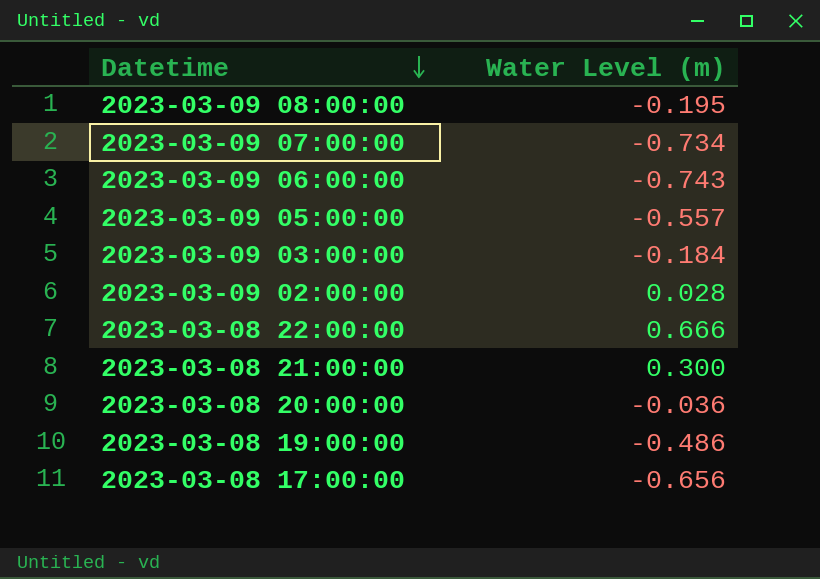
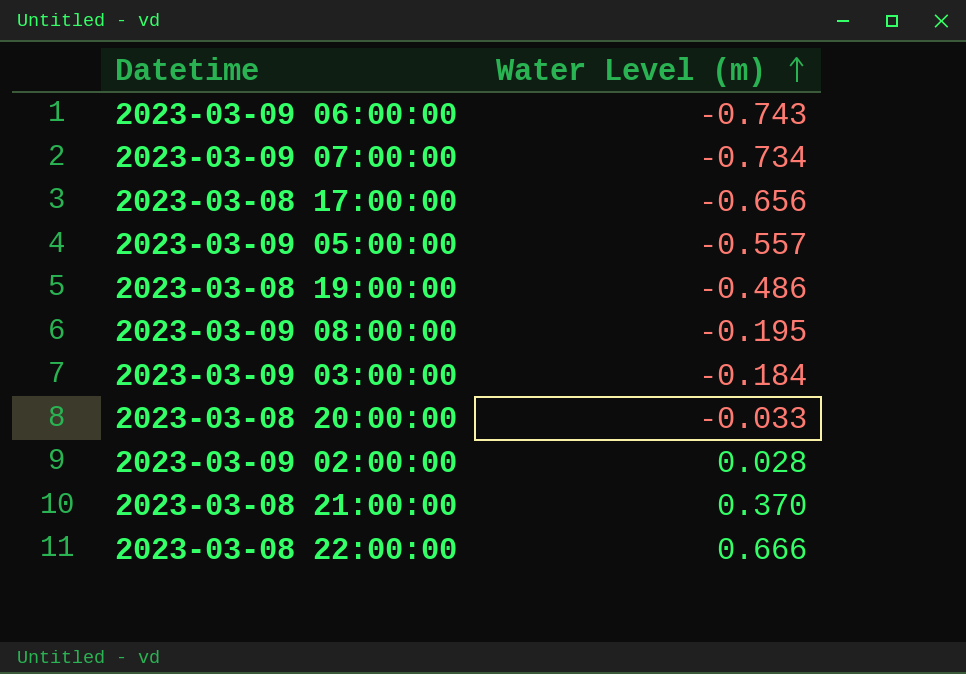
row order: Datetime descending -> Water Level (m) ascending
2023-03-08 20:00:00 | Water Level (m): -0.036 -> -0.033
2023-03-08 21:00:00 | Water Level (m): 0.300 -> 0.370

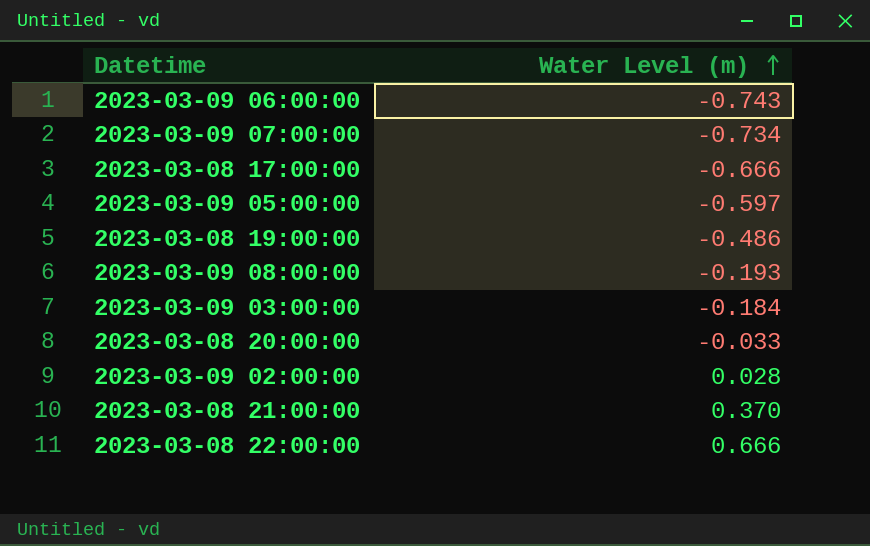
2023-03-08 17:00:00 | Water Level (m): -0.656 -> -0.666
2023-03-09 05:00:00 | Water Level (m): -0.557 -> -0.597
2023-03-09 08:00:00 | Water Level (m): -0.195 -> -0.193

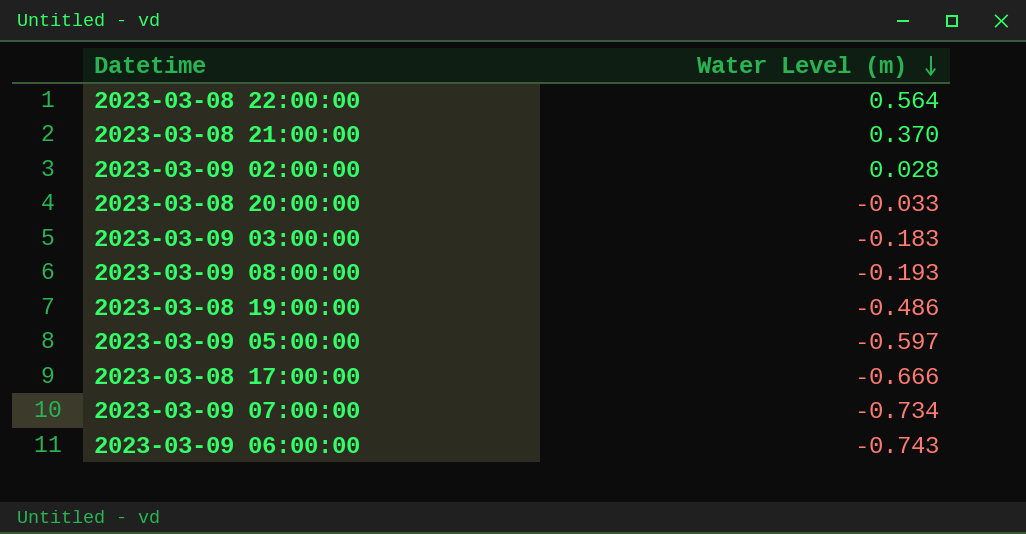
row order: Water Level (m) ascending -> Water Level (m) descending
2023-03-08 22:00:00 | Water Level (m): 0.666 -> 0.564
2023-03-09 03:00:00 | Water Level (m): -0.184 -> -0.183

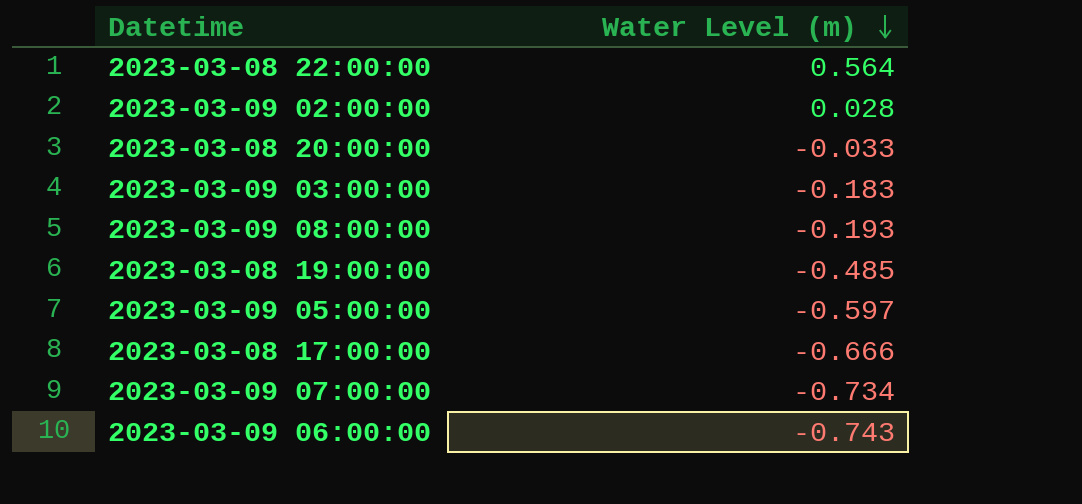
row 2023-03-08 21:00:00: 0.370 -> none
2023-03-08 19:00:00 | Water Level (m): -0.486 -> -0.485

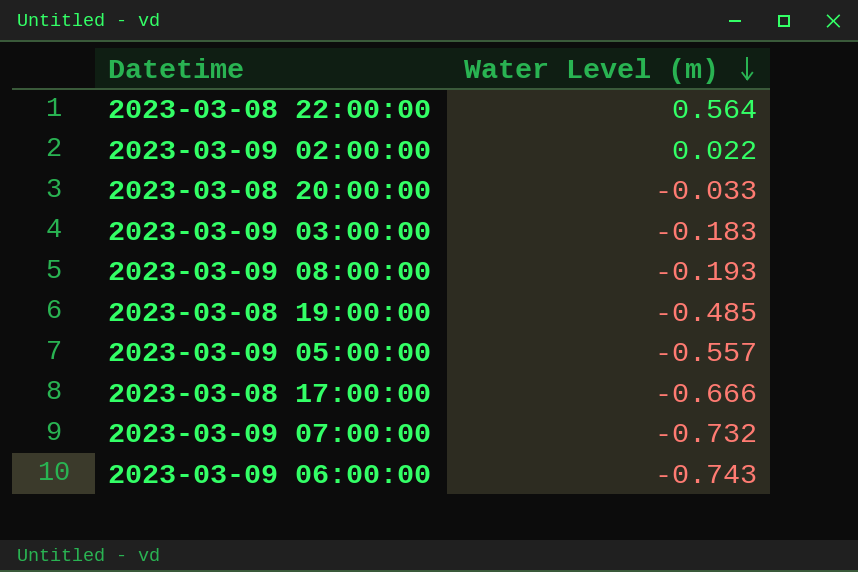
2023-03-09 02:00:00 | Water Level (m): 0.028 -> 0.022
2023-03-09 05:00:00 | Water Level (m): -0.597 -> -0.557
2023-03-09 07:00:00 | Water Level (m): -0.734 -> -0.732

